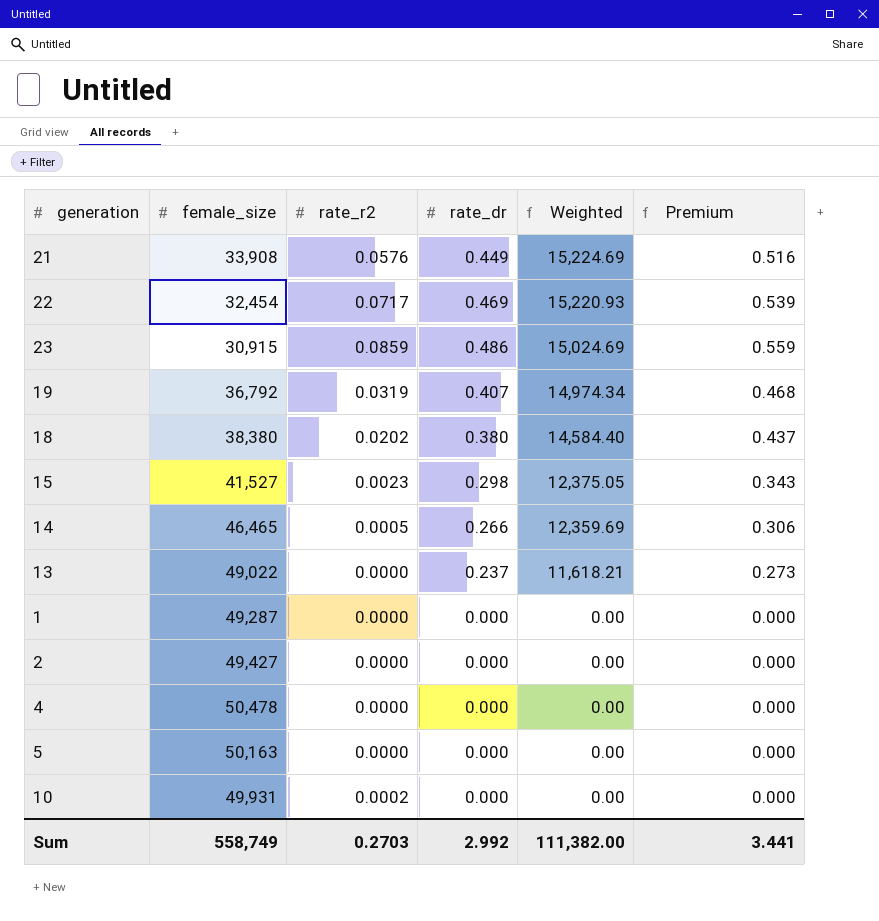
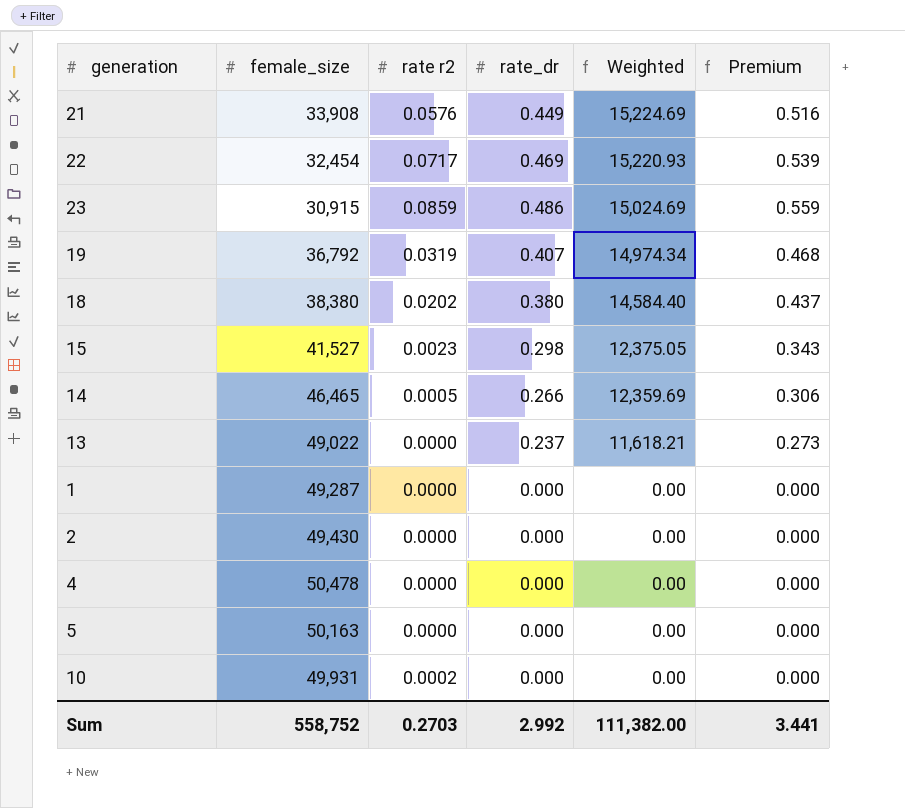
column name: rate_r2 -> rate r2
2 | female_size: 49,427 -> 49,430
Sum | female_size: 558,749 -> 558,752

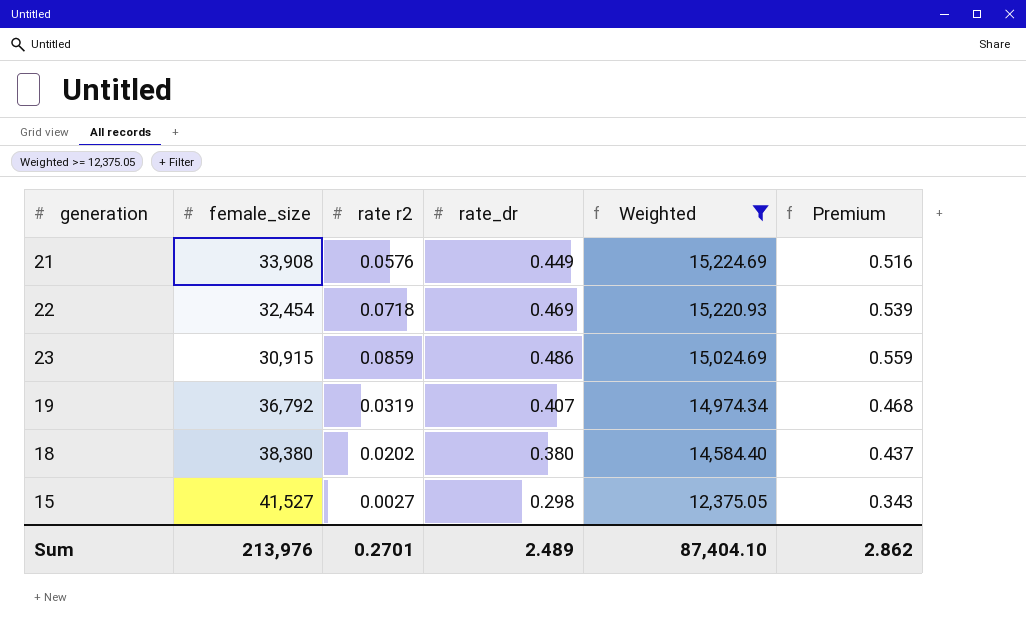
filter: none -> Weighted >= 12,375.05
22 | rate r2: 0.0717 -> 0.0718
15 | rate r2: 0.0023 -> 0.0027
Sum | female_size: 558,752 -> 213,976
Sum | rate r2: 0.2703 -> 0.2701
Sum | rate_dr: 2.992 -> 2.489
Sum | Weighted: 111,382.00 -> 87,404.10
Sum | Premium: 3.441 -> 2.862

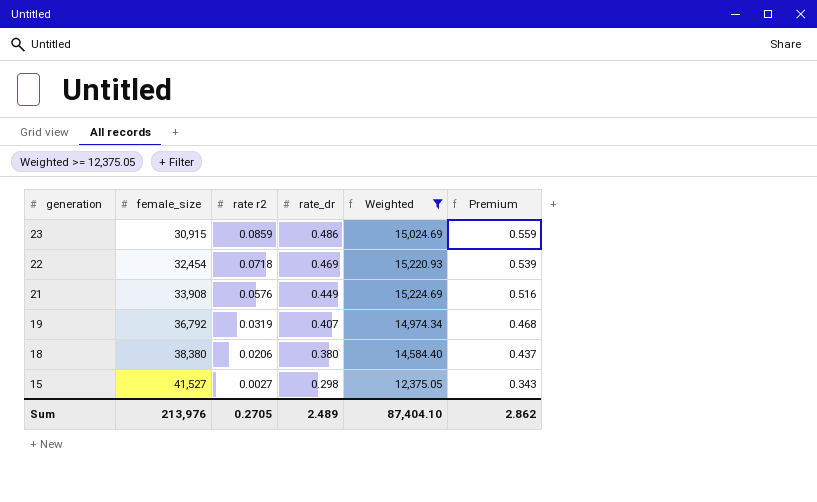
row order: Weighted descending -> generation descending
18 | rate r2: 0.0202 -> 0.0206
Sum | rate r2: 0.2701 -> 0.2705

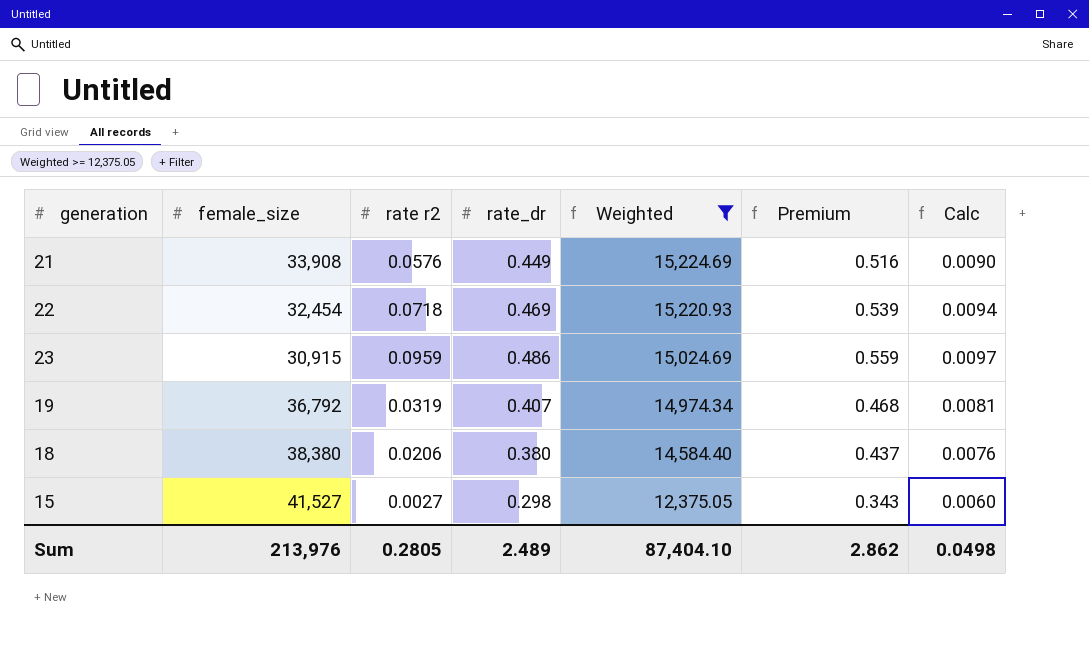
row order: generation descending -> Weighted descending
column Calc | formula: none -> [rate_dr] * 0.02
23 | rate r2: 0.0859 -> 0.0959
Sum | rate r2: 0.2705 -> 0.2805

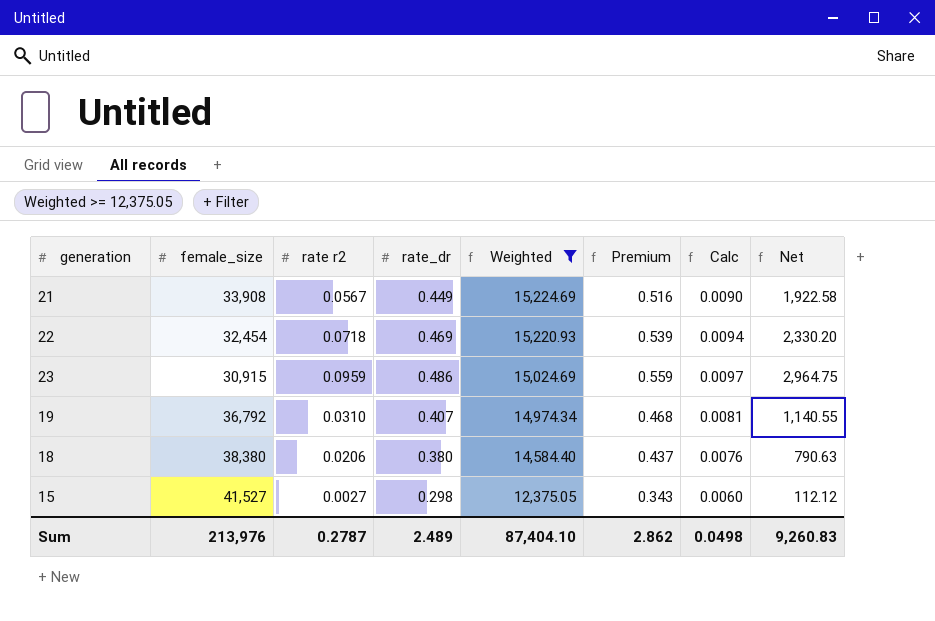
column Net | formula: none -> [female_size] * [rate r2]
21 | rate r2: 0.0576 -> 0.0567
19 | rate r2: 0.0319 -> 0.0310
Sum | rate r2: 0.2805 -> 0.2787

